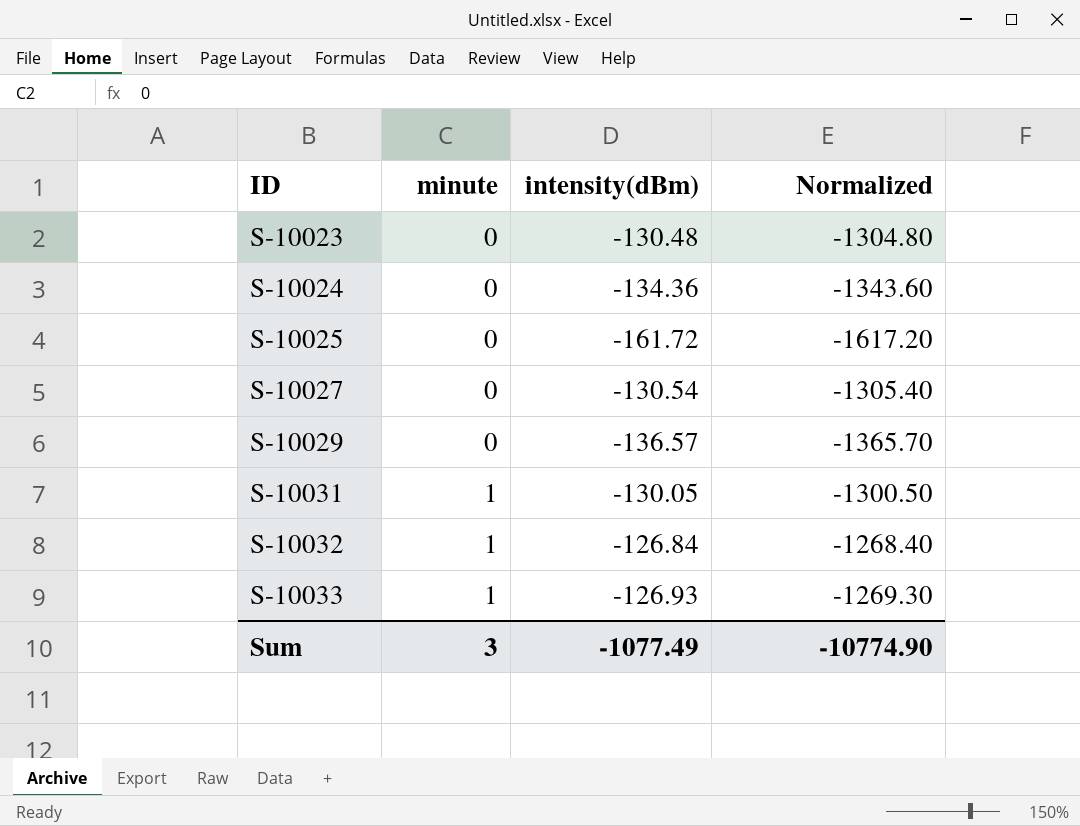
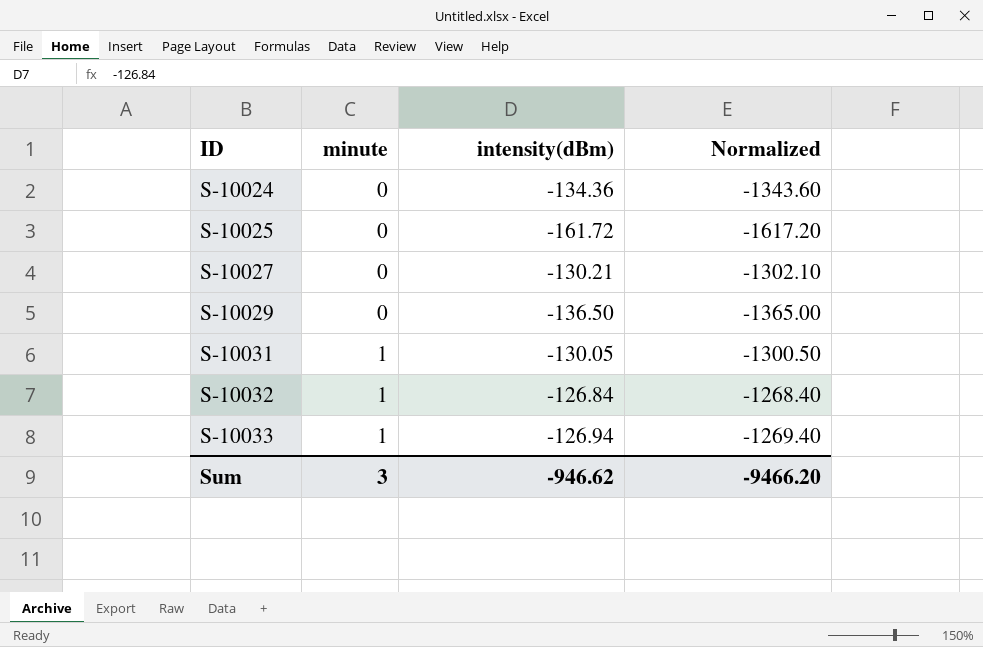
row S-10023: 0 | -130.48 | -1304.80 -> none
S-10027 | intensity(dBm): -130.54 -> -130.21
S-10027 | Normalized: -1305.40 -> -1302.10
S-10029 | intensity(dBm): -136.57 -> -136.50
S-10029 | Normalized: -1365.70 -> -1365.00
S-10033 | intensity(dBm): -126.93 -> -126.94
S-10033 | Normalized: -1269.30 -> -1269.40
Sum | intensity(dBm): -1077.49 -> -946.62
Sum | Normalized: -10774.90 -> -9466.20

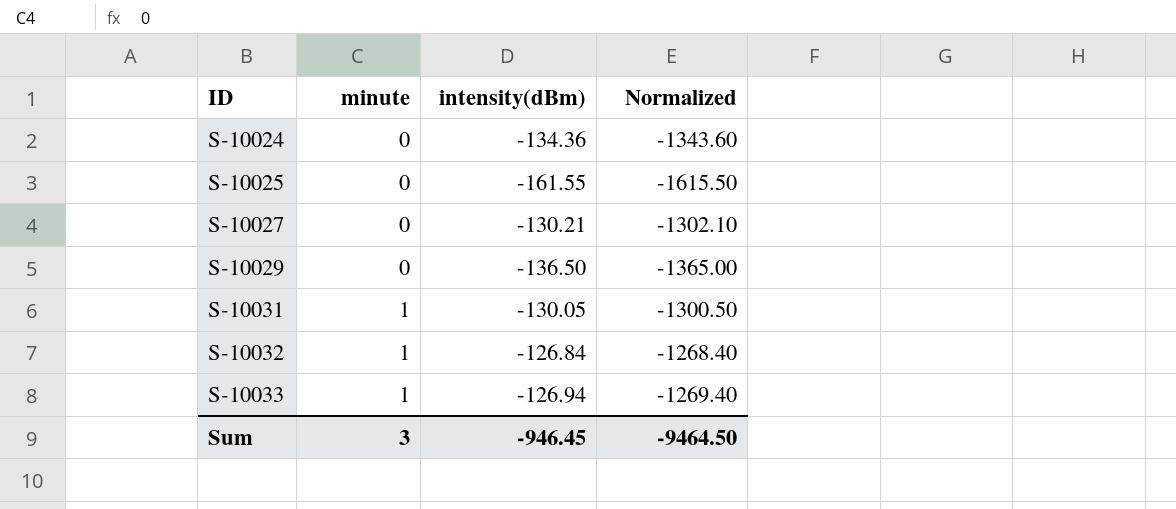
S-10025 | intensity(dBm): -161.72 -> -161.55
S-10025 | Normalized: -1617.20 -> -1615.50
Sum | intensity(dBm): -946.62 -> -946.45
Sum | Normalized: -9466.20 -> -9464.50

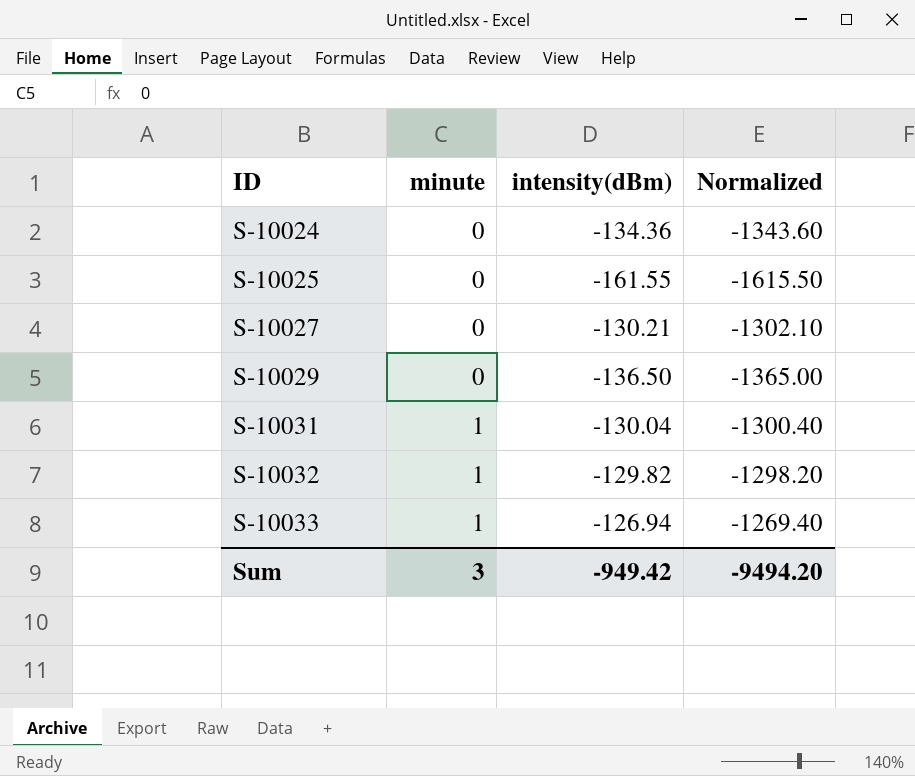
S-10031 | intensity(dBm): -130.05 -> -130.04
S-10031 | Normalized: -1300.50 -> -1300.40
S-10032 | intensity(dBm): -126.84 -> -129.82
S-10032 | Normalized: -1268.40 -> -1298.20
Sum | intensity(dBm): -946.45 -> -949.42
Sum | Normalized: -9464.50 -> -9494.20

